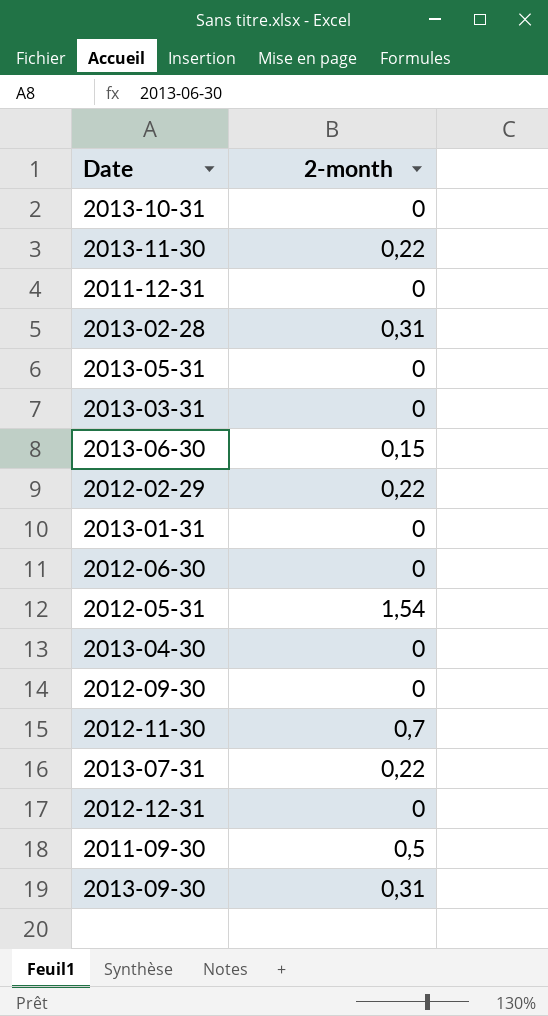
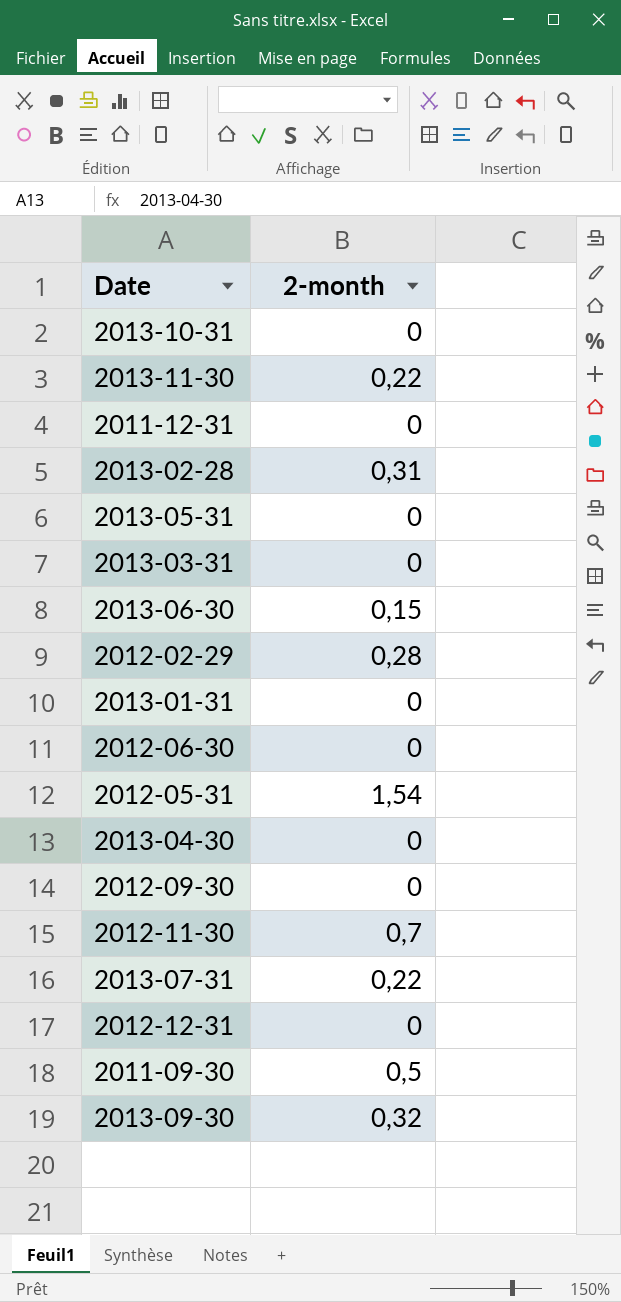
2012-02-29 | 2-month: 0,22 -> 0,28
2013-09-30 | 2-month: 0,31 -> 0,32

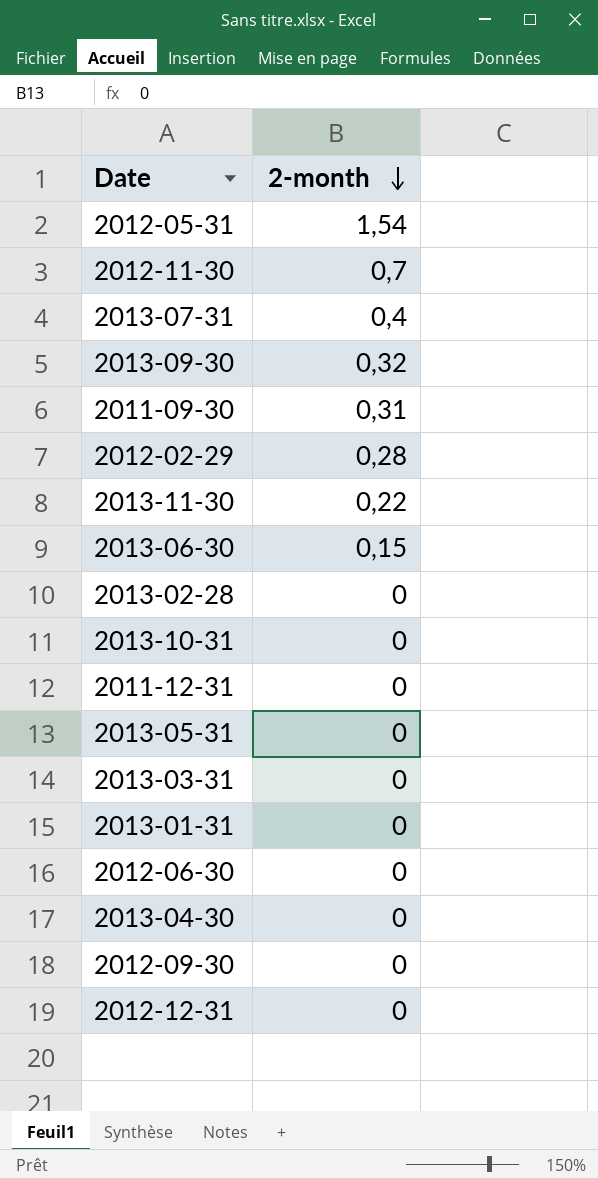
row order: none -> 2-month descending
2013-07-31 | 2-month: 0,22 -> 0,4
2011-09-30 | 2-month: 0,5 -> 0,31
2013-02-28 | 2-month: 0,31 -> 0

